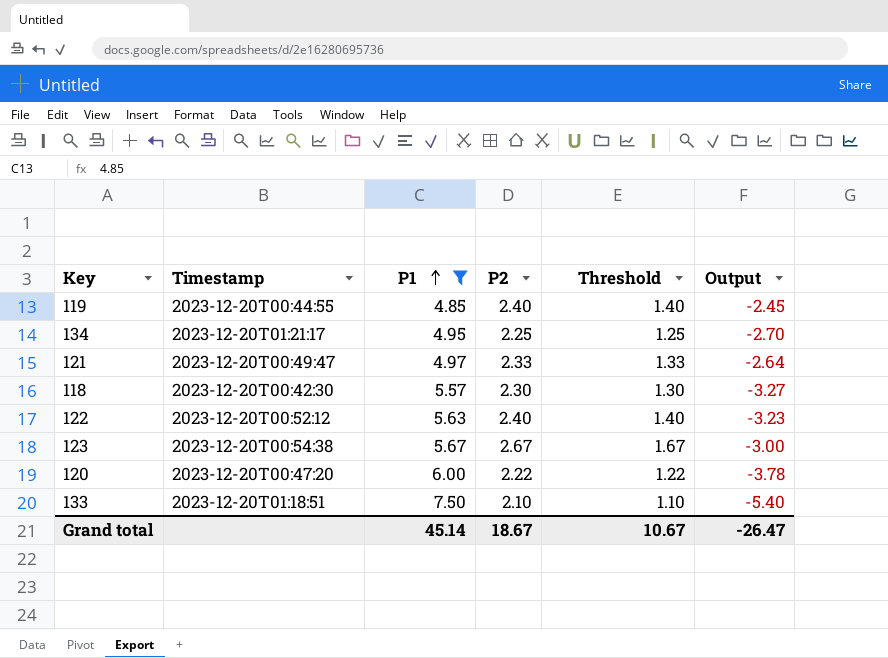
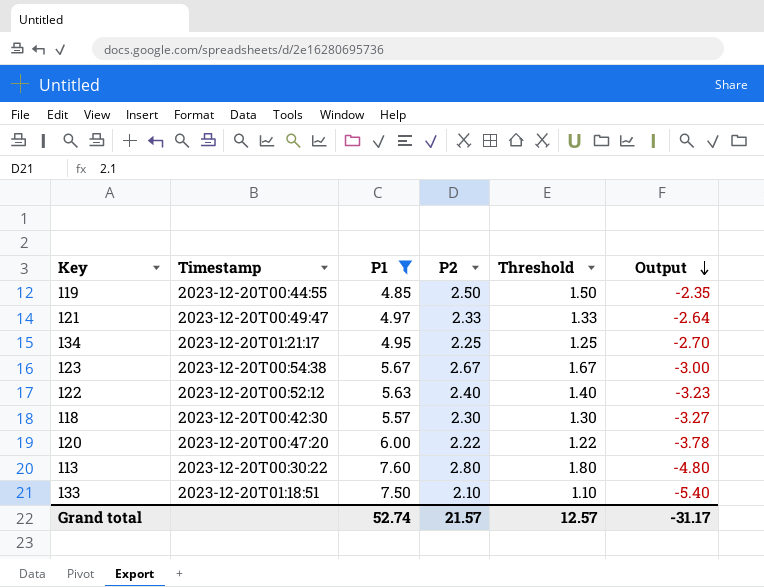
row order: P1 ascending -> Output descending
119 | P2: 2.40 -> 2.50
119 | Threshold: 1.40 -> 1.50
119 | Output: -2.45 -> -2.35
row 113: none -> 2023-12-20T00:30:22 | 7.60 | 2.80 | 1.80 | -4.80
Grand total | P1: 45.14 -> 52.74
Grand total | P2: 18.67 -> 21.57
Grand total | Threshold: 10.67 -> 12.57
Grand total | Output: -26.47 -> -31.17

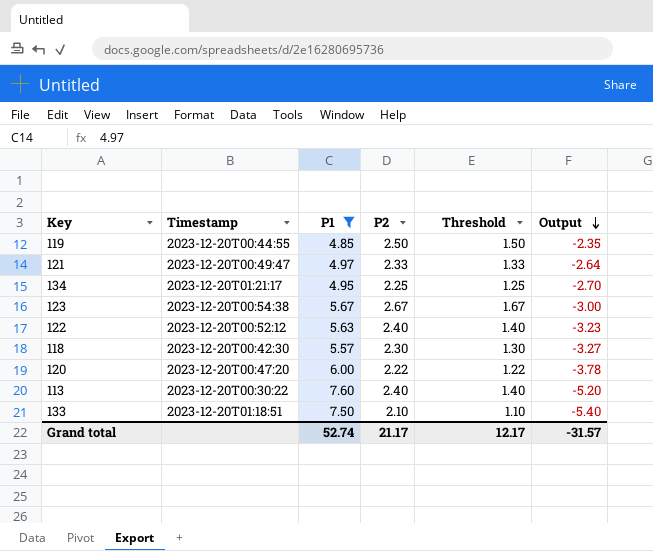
113 | P2: 2.80 -> 2.40
113 | Threshold: 1.80 -> 1.40
113 | Output: -4.80 -> -5.20
Grand total | P2: 21.57 -> 21.17
Grand total | Threshold: 12.57 -> 12.17
Grand total | Output: -31.17 -> -31.57

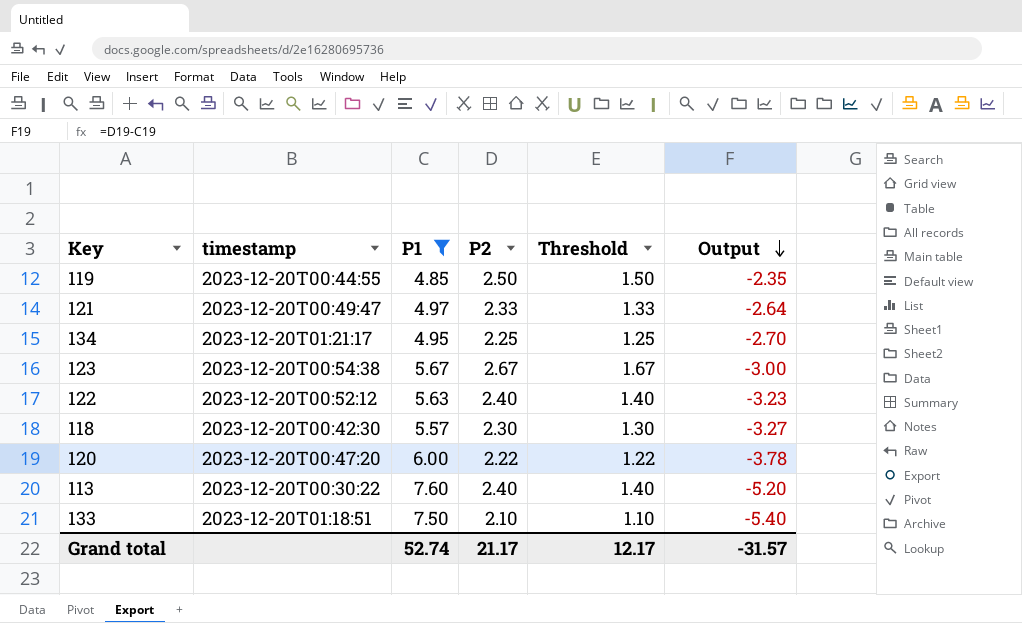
column name: Timestamp -> timestamp

